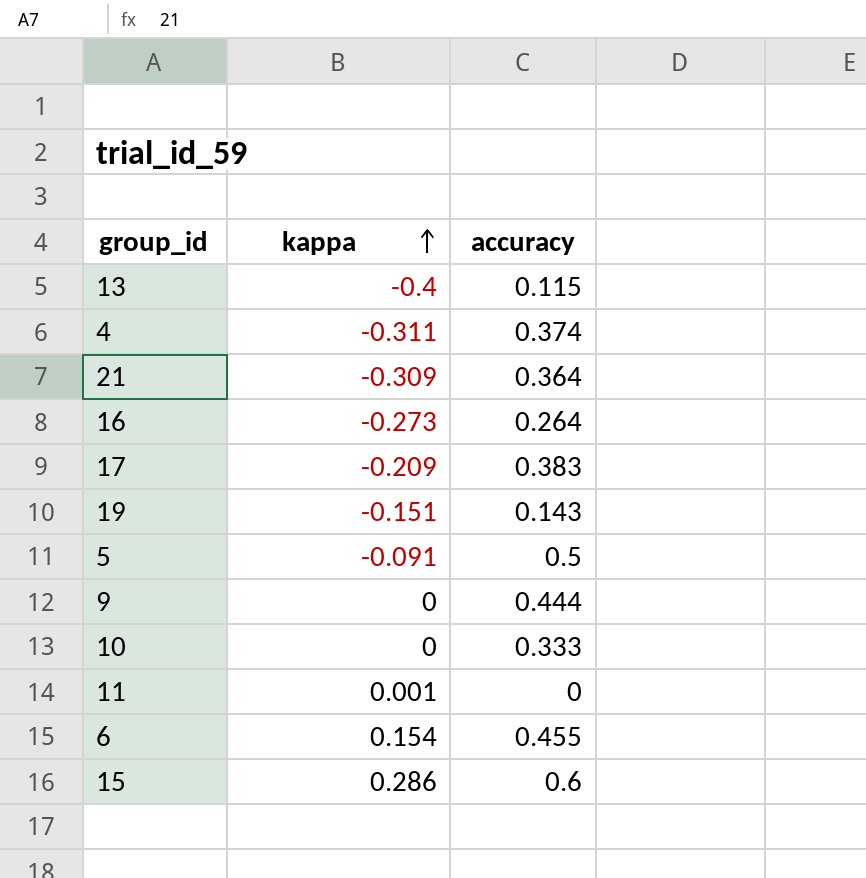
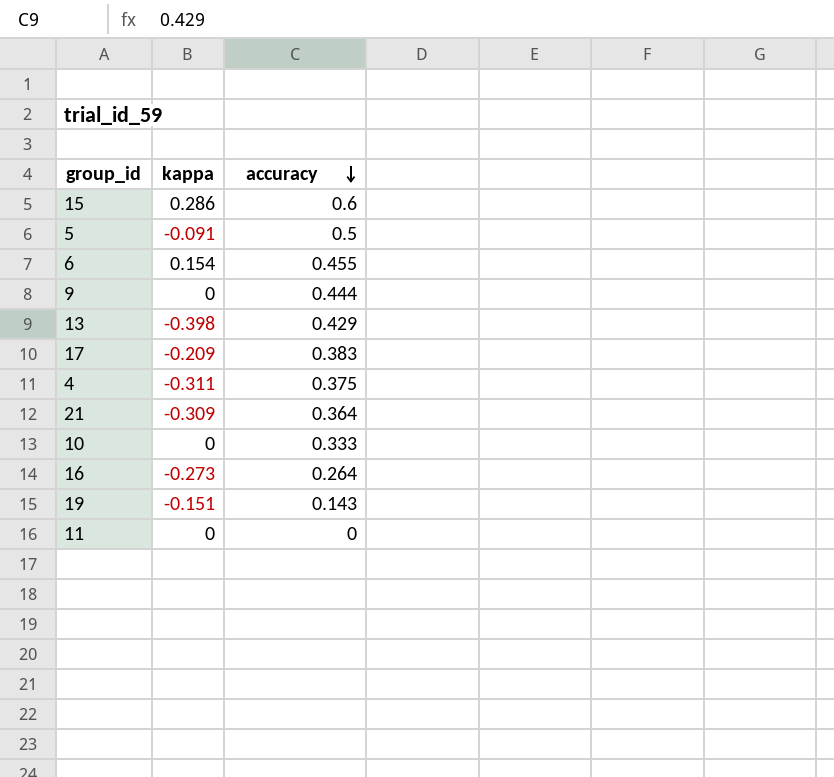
row order: kappa ascending -> accuracy descending
13 | kappa: -0.4 -> -0.398
13 | accuracy: 0.115 -> 0.429
4 | accuracy: 0.374 -> 0.375
11 | kappa: 0.001 -> 0

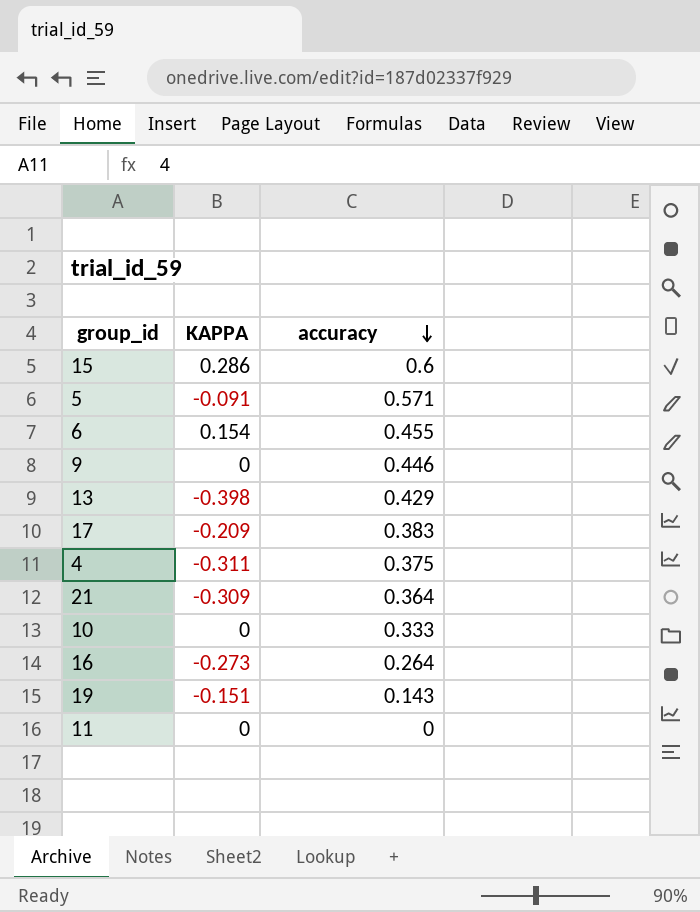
column name: kappa -> KAPPA
5 | accuracy: 0.5 -> 0.571
9 | accuracy: 0.444 -> 0.446

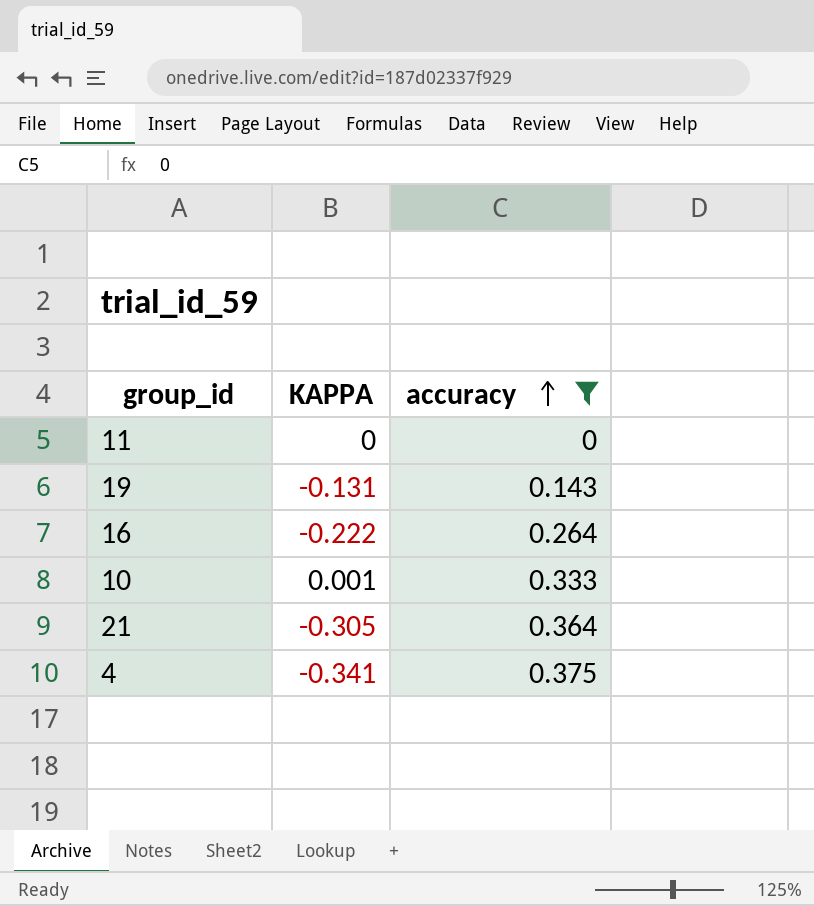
filter: none -> accuracy <= 0.375
row order: accuracy descending -> accuracy ascending
19 | KAPPA: -0.151 -> -0.131
16 | KAPPA: -0.273 -> -0.222
10 | KAPPA: 0 -> 0.001
21 | KAPPA: -0.309 -> -0.305
4 | KAPPA: -0.311 -> -0.341

